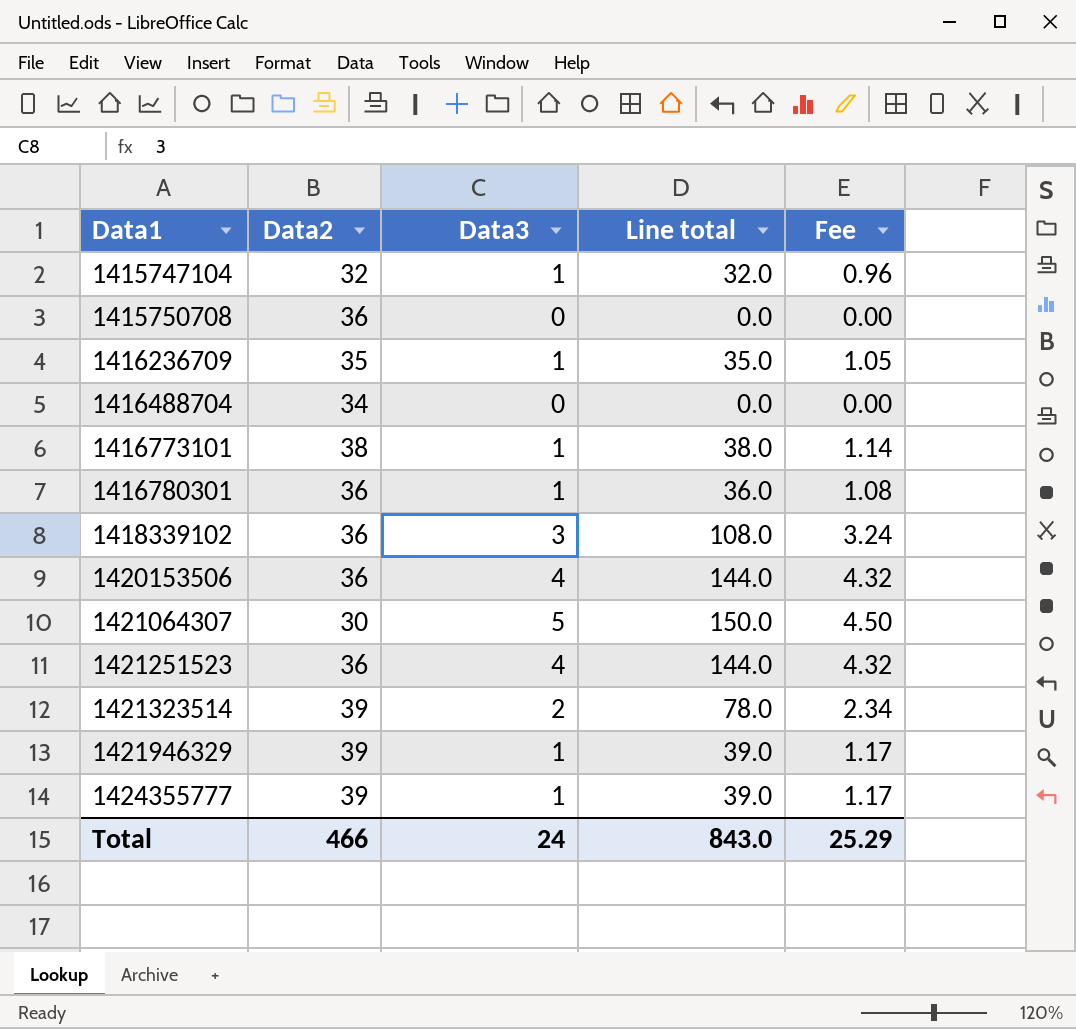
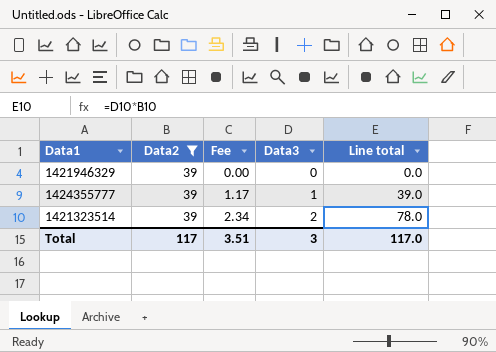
filter: none -> Data2 = 39
row order: Data1 ascending -> Fee ascending
column Fee | position: 5 -> 3
1421946329 | Fee: 1.17 -> 0.00
1421946329 | Data3: 1 -> 0
1421946329 | Line total: 39.0 -> 0.0
Total | Data2: 466 -> 117
Total | Fee: 25.29 -> 3.51
Total | Data3: 24 -> 3
Total | Line total: 843.0 -> 117.0

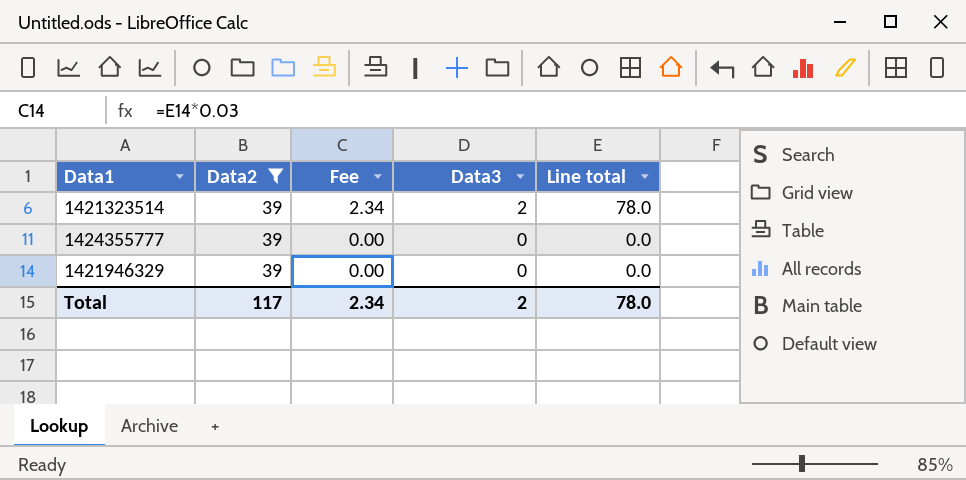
row order: Fee ascending -> Fee descending
1424355777 | Fee: 1.17 -> 0.00
1424355777 | Data3: 1 -> 0
1424355777 | Line total: 39.0 -> 0.0
Total | Fee: 3.51 -> 2.34
Total | Data3: 3 -> 2
Total | Line total: 117.0 -> 78.0

